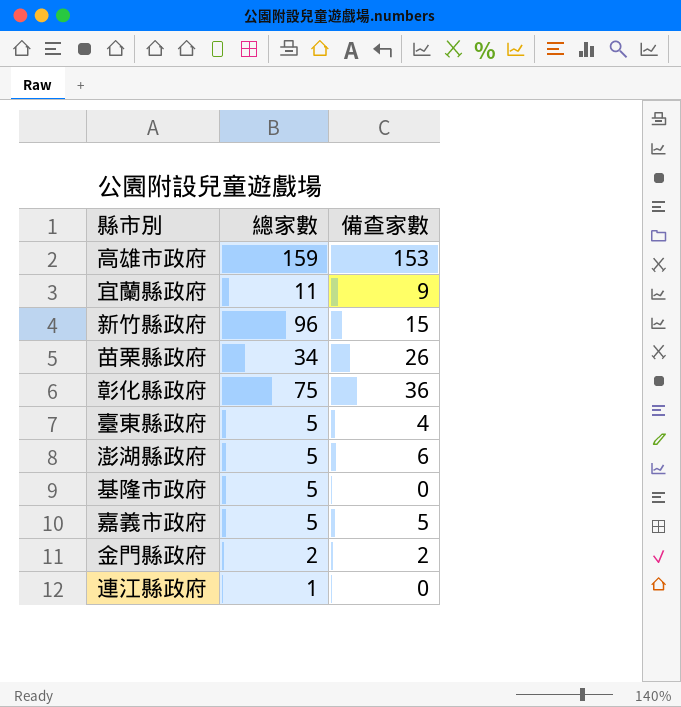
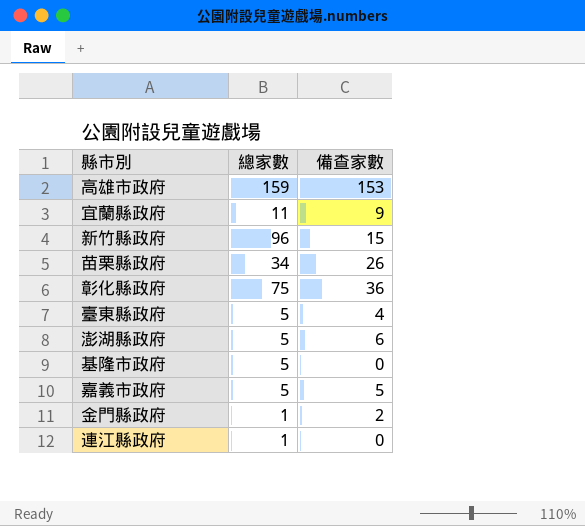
金門縣政府 | 總家數: 2 -> 1

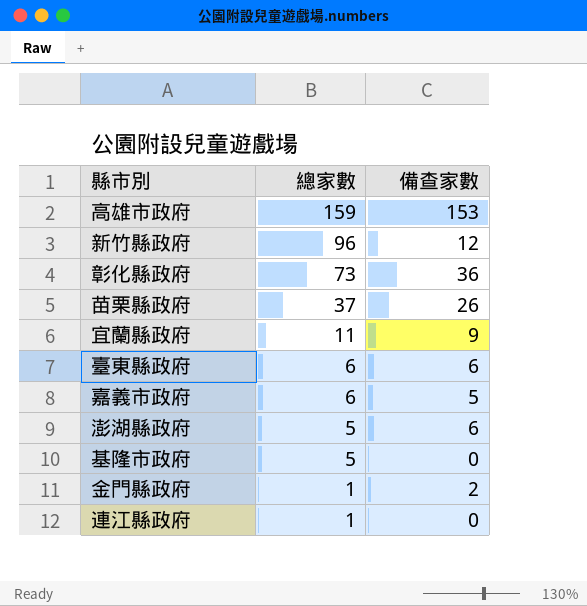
row order: none -> 總家數 descending
新竹縣政府 | 備查家數: 15 -> 12
彰化縣政府 | 總家數: 75 -> 73
苗栗縣政府 | 總家數: 34 -> 37
臺東縣政府 | 總家數: 5 -> 6
臺東縣政府 | 備查家數: 4 -> 6
嘉義市政府 | 總家數: 5 -> 6

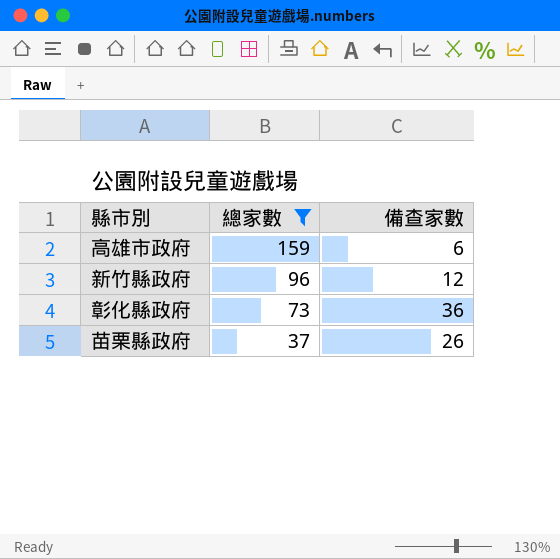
filter: none -> 總家數 >= 37
高雄市政府 | 備查家數: 153 -> 6

